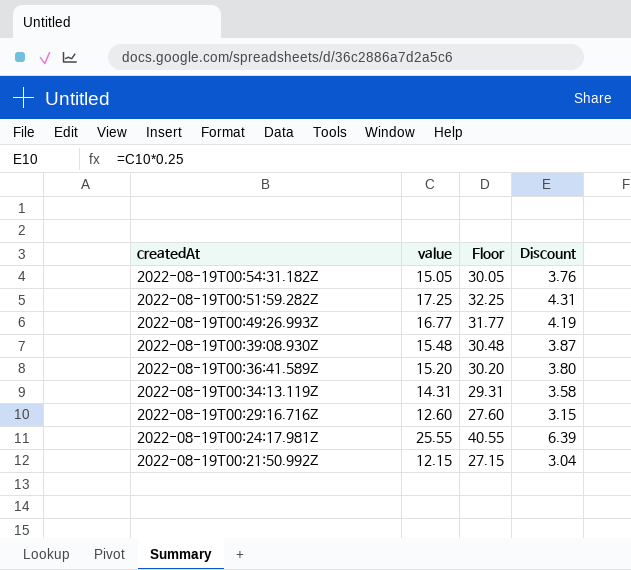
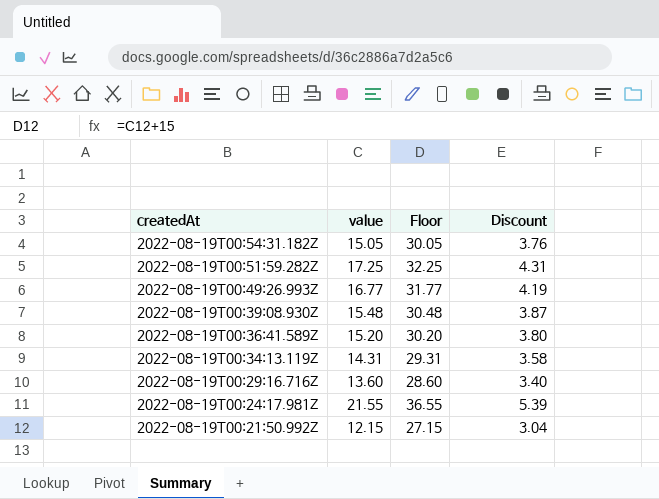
2022-08-19T00:29:16.716Z | value: 12.60 -> 13.60
2022-08-19T00:29:16.716Z | Floor: 27.60 -> 28.60
2022-08-19T00:29:16.716Z | Discount: 3.15 -> 3.40
2022-08-19T00:24:17.981Z | value: 25.55 -> 21.55
2022-08-19T00:24:17.981Z | Floor: 40.55 -> 36.55
2022-08-19T00:24:17.981Z | Discount: 6.39 -> 5.39

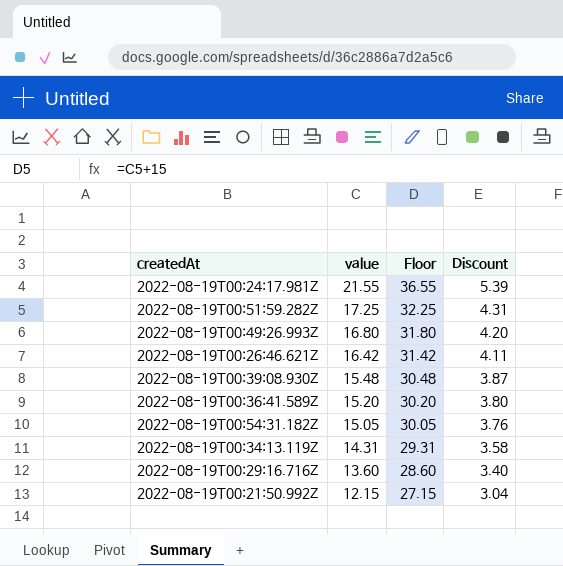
row order: createdAt descending -> value descending
2022-08-19T00:49:26.993Z | value: 16.77 -> 16.80
2022-08-19T00:49:26.993Z | Floor: 31.77 -> 31.80
2022-08-19T00:49:26.993Z | Discount: 4.19 -> 4.20
row 2022-08-19T00:26:46.621Z: none -> 16.42 | 31.42 | 4.11

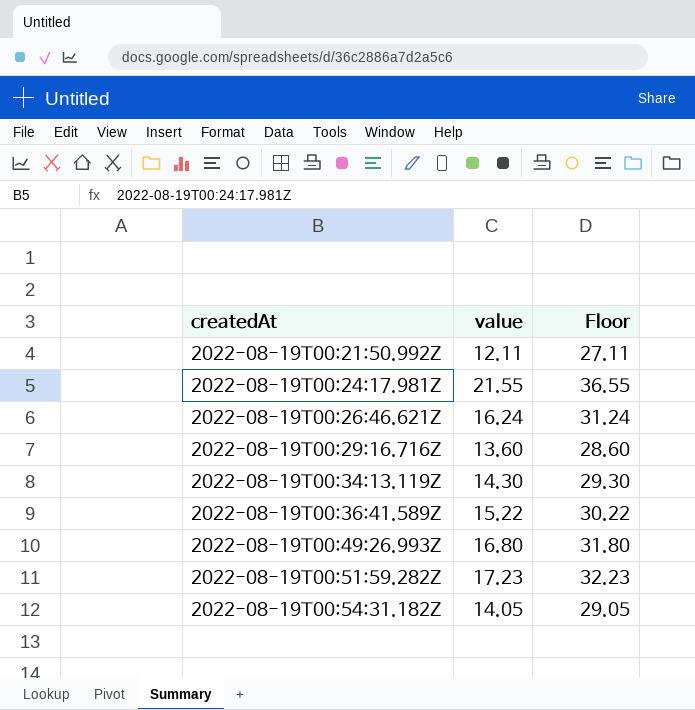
row order: value descending -> createdAt ascending
column Discount | formula: [value] * 0.25 -> none
row 2022-08-19T00:39:08.930Z: 15.48 | 30.48 | 3.87 -> none
2022-08-19T00:21:50.992Z | value: 12.15 -> 12.11
2022-08-19T00:21:50.992Z | Floor: 27.15 -> 27.11
2022-08-19T00:26:46.621Z | value: 16.42 -> 16.24
2022-08-19T00:26:46.621Z | Floor: 31.42 -> 31.24
2022-08-19T00:34:13.119Z | value: 14.31 -> 14.30
2022-08-19T00:34:13.119Z | Floor: 29.31 -> 29.30
2022-08-19T00:36:41.589Z | value: 15.20 -> 15.22
2022-08-19T00:36:41.589Z | Floor: 30.20 -> 30.22
2022-08-19T00:51:59.282Z | value: 17.25 -> 17.23
2022-08-19T00:51:59.282Z | Floor: 32.25 -> 32.23
2022-08-19T00:54:31.182Z | value: 15.05 -> 14.05
2022-08-19T00:54:31.182Z | Floor: 30.05 -> 29.05

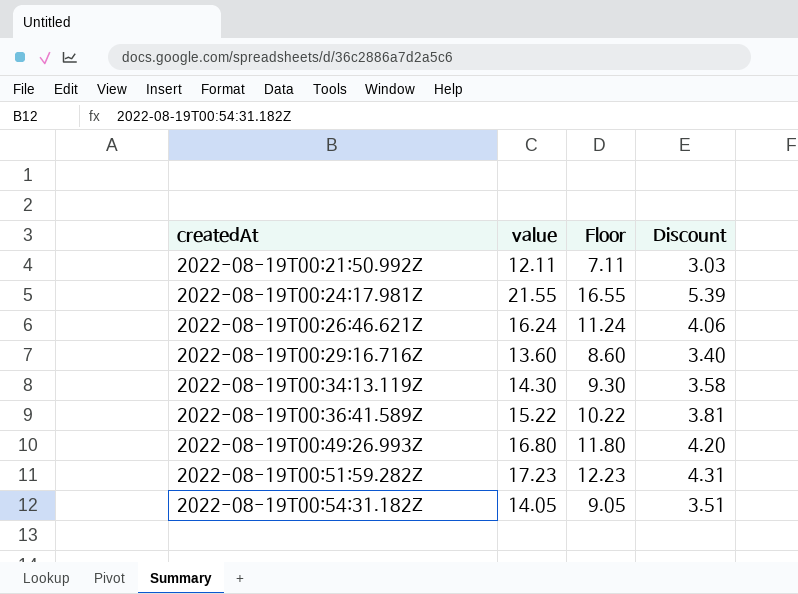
column Floor | formula: [value] + 15 -> [value] - 5
column Discount | formula: none -> [value] * 0.25

